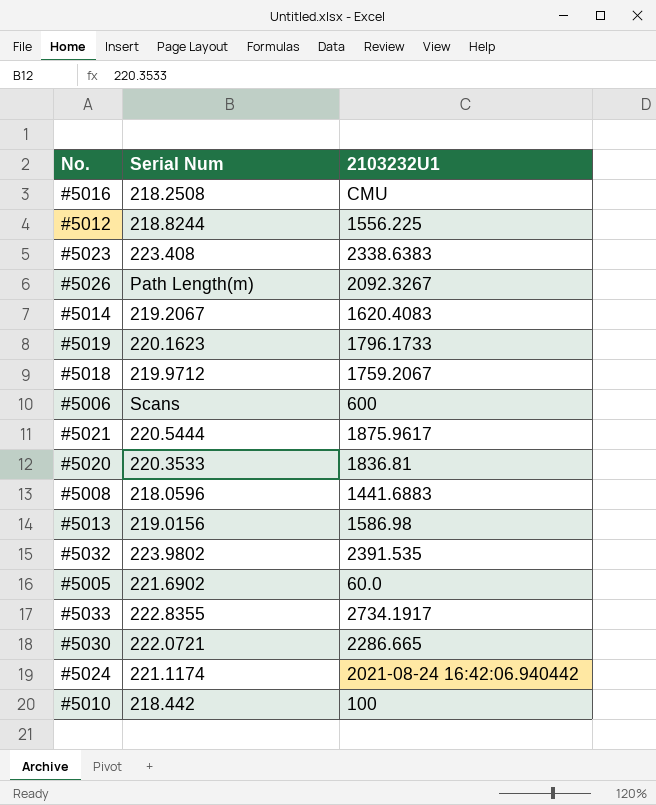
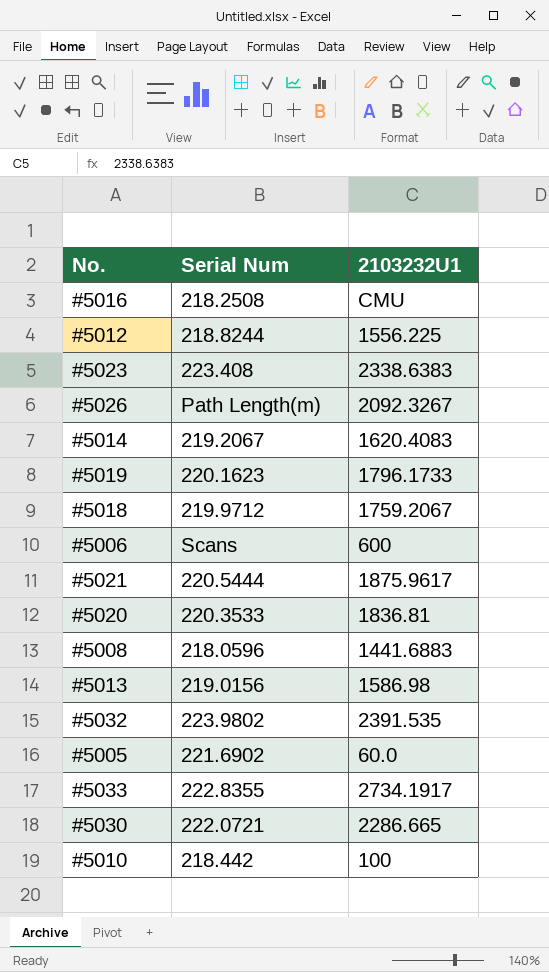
row #5024: 221.1174 | 2021-08-24 16:42:06.940442 -> none

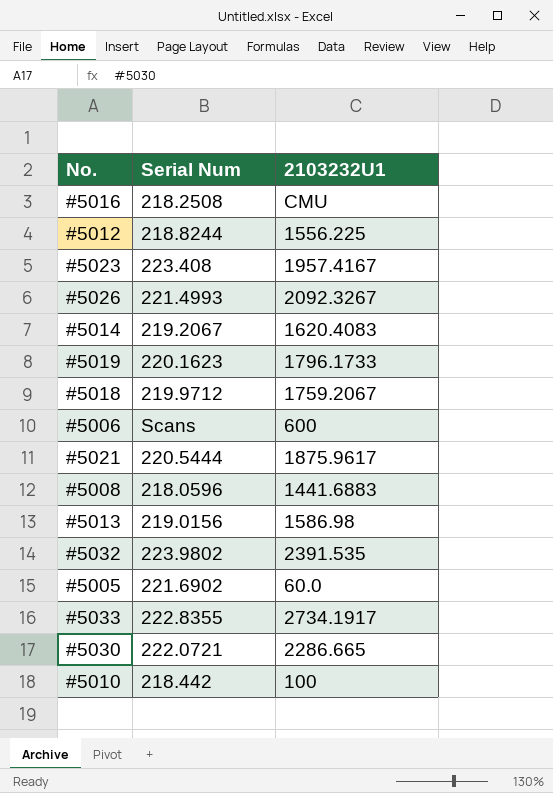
row #5020: 220.3533 | 1836.81 -> none
#5023 | 2103232U1: 2338.6383 -> 1957.4167
#5026 | Serial Num: Path Length(m) -> 221.4993

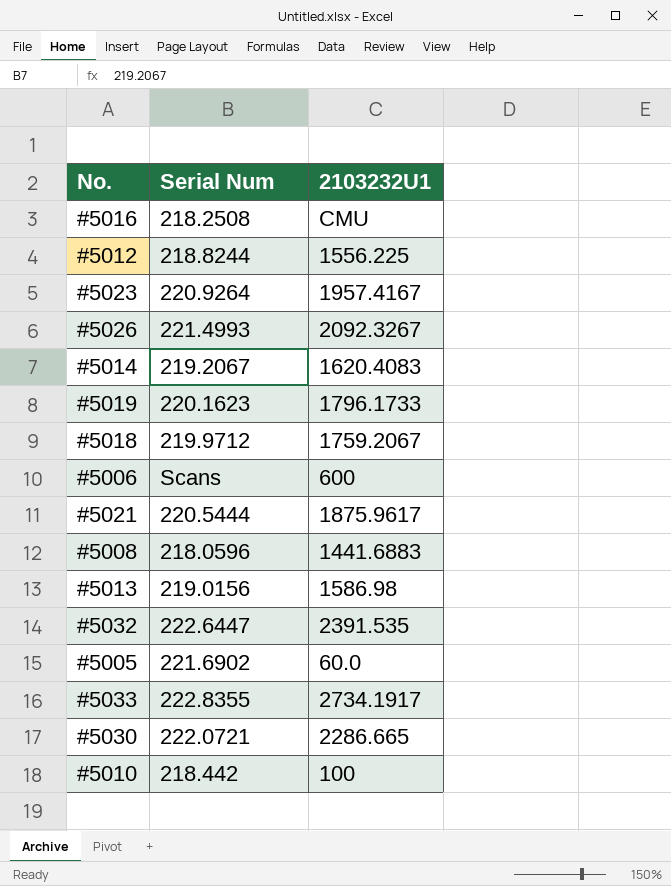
#5023 | Serial Num: 223.408 -> 220.9264
#5032 | Serial Num: 223.9802 -> 222.6447

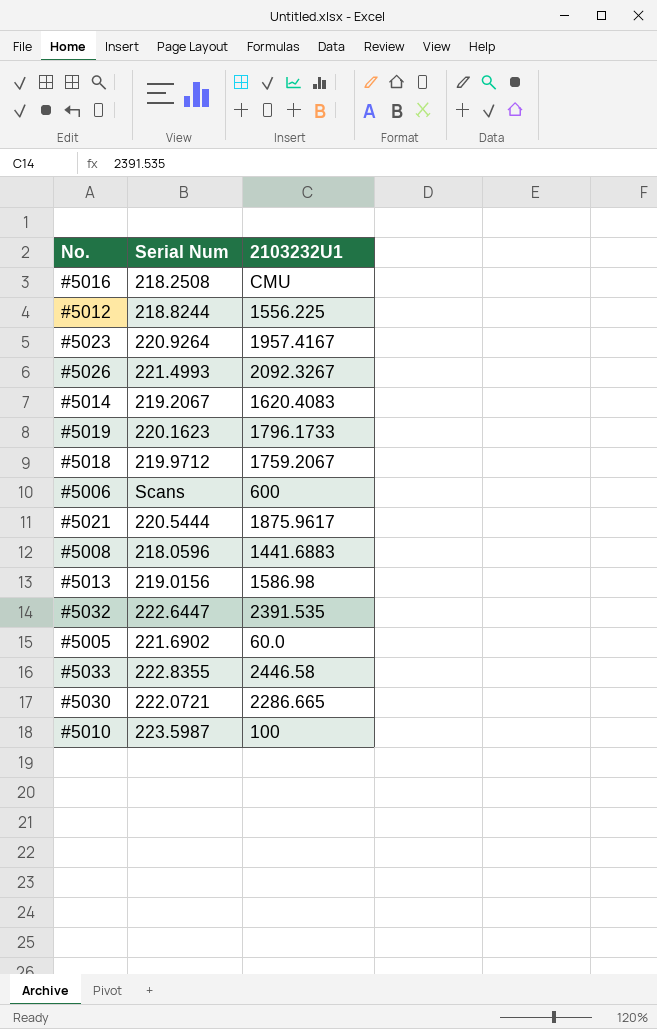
#5033 | 2103232U1: 2734.1917 -> 2446.58
#5010 | Serial Num: 218.442 -> 223.5987

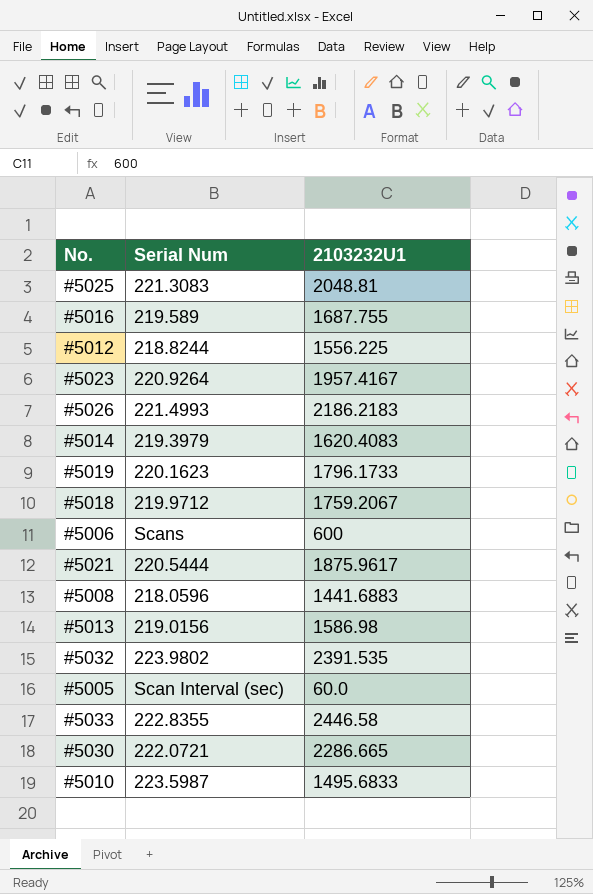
row #5025: none -> 221.3083 | 2048.81
#5016 | Serial Num: 218.2508 -> 219.589
#5016 | 2103232U1: CMU -> 1687.755
#5026 | 2103232U1: 2092.3267 -> 2186.2183
#5014 | Serial Num: 219.2067 -> 219.3979
#5032 | Serial Num: 222.6447 -> 223.9802
#5005 | Serial Num: 221.6902 -> Scan Interval (sec)
#5010 | 2103232U1: 100 -> 1495.6833

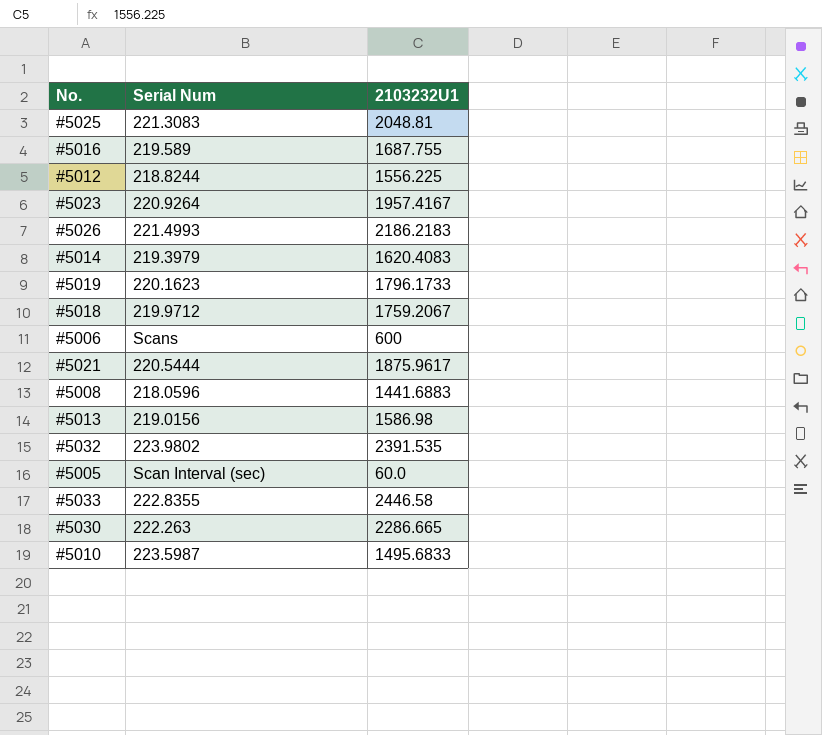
#5030 | Serial Num: 222.0721 -> 222.263

